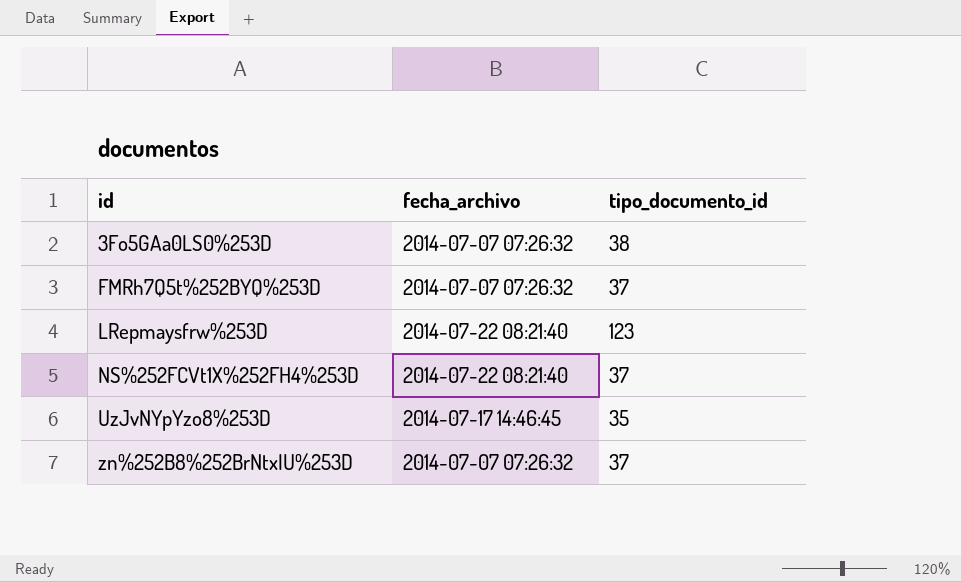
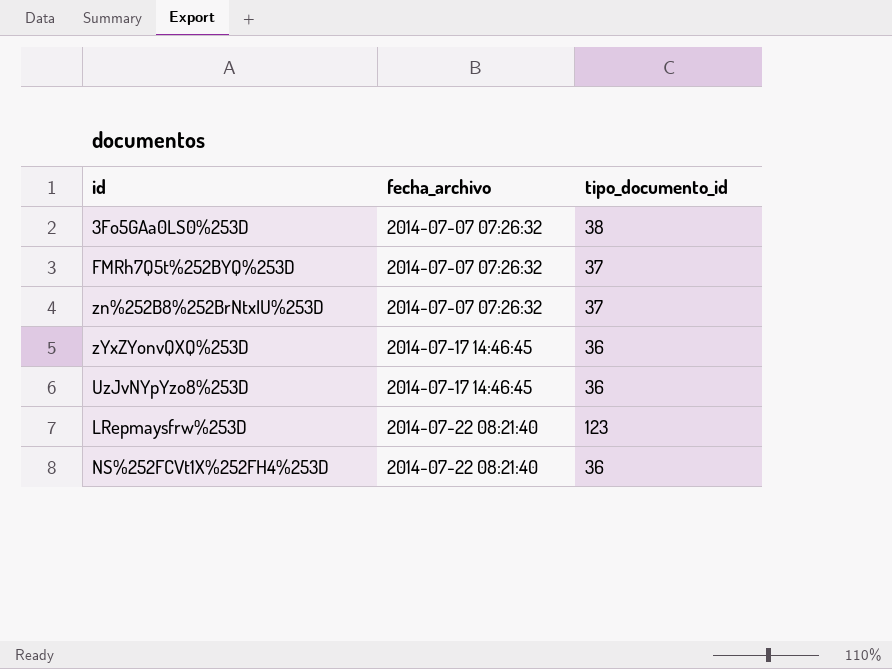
row order: id ascending -> fecha_archivo ascending
row zYxZYonvQXQ%253D: none -> 2014-07-17 14:46:45 | 36
UzJvNYpYzo8%253D | tipo_documento_id: 35 -> 36
NS%252FCVt1X%252FH4%253D | tipo_documento_id: 37 -> 36

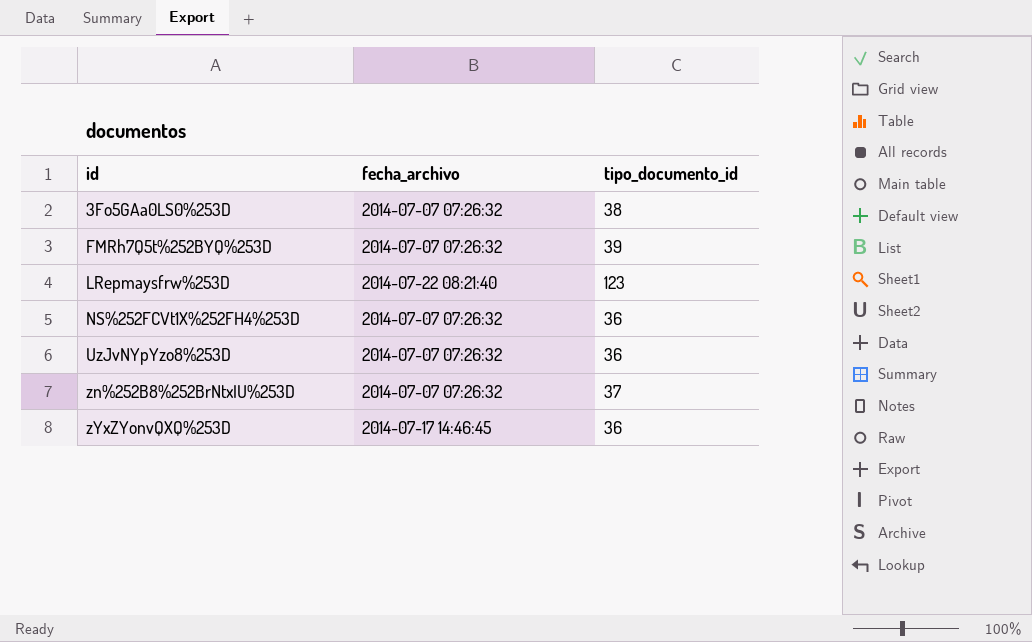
row order: fecha_archivo ascending -> id ascending
FMRh7Q5t%252BYQ%253D | tipo_documento_id: 37 -> 39
NS%252FCVt1X%252FH4%253D | fecha_archivo: 2014-07-22 08:21:40 -> 2014-07-07 07:26:32
UzJvNYpYzo8%253D | fecha_archivo: 2014-07-17 14:46:45 -> 2014-07-07 07:26:32

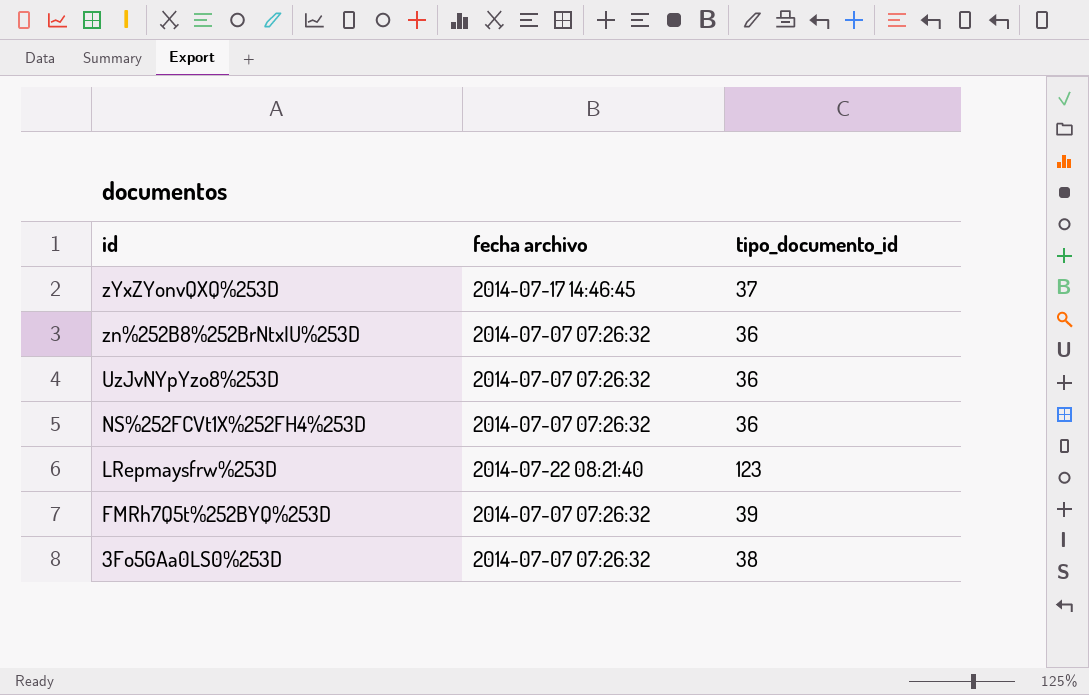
row order: id ascending -> id descending
column name: fecha_archivo -> fecha archivo
zYxZYonvQXQ%253D | tipo_documento_id: 36 -> 37
zn%252B8%252BrNtxIU%253D | tipo_documento_id: 37 -> 36

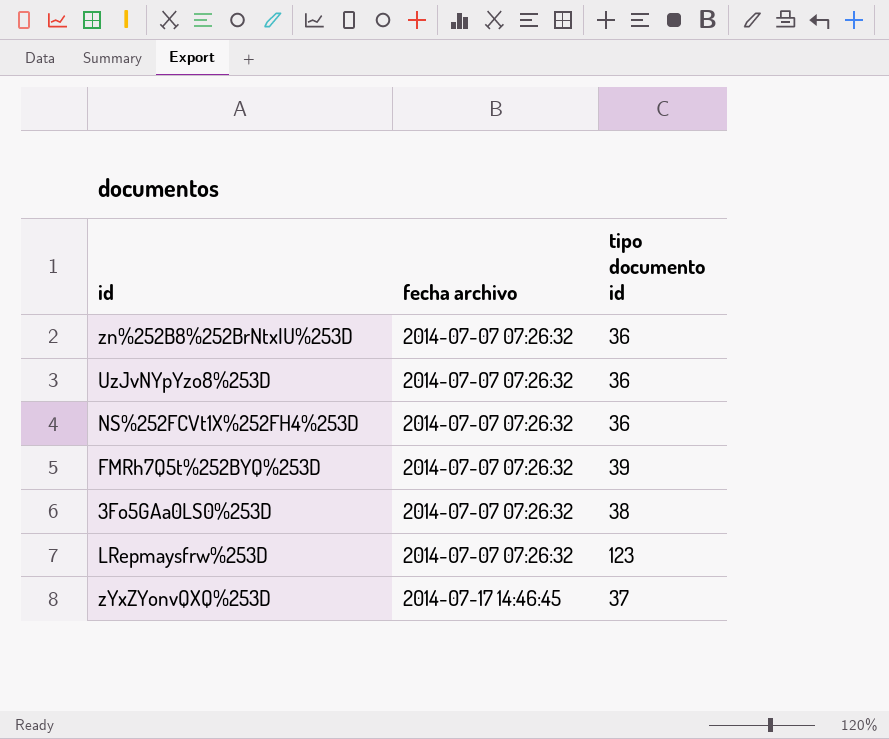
row order: id descending -> fecha archivo ascending
column name: tipo_documento_id -> tipo documento id
LRepmaysfrw%253D | fecha archivo: 2014-07-22 08:21:40 -> 2014-07-07 07:26:32

